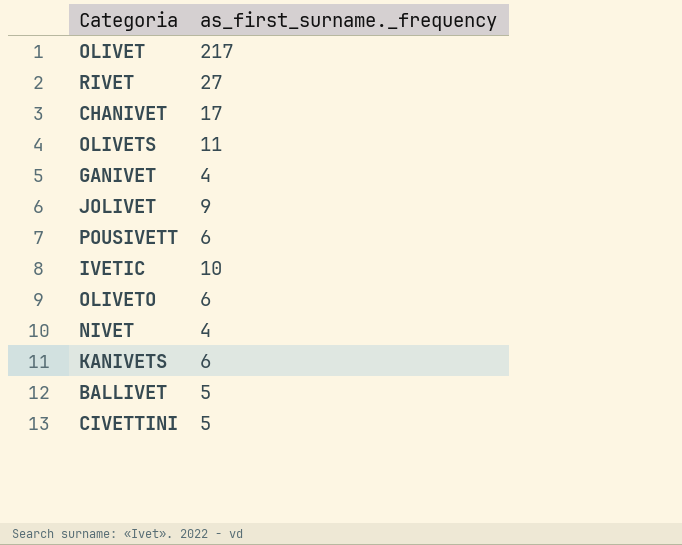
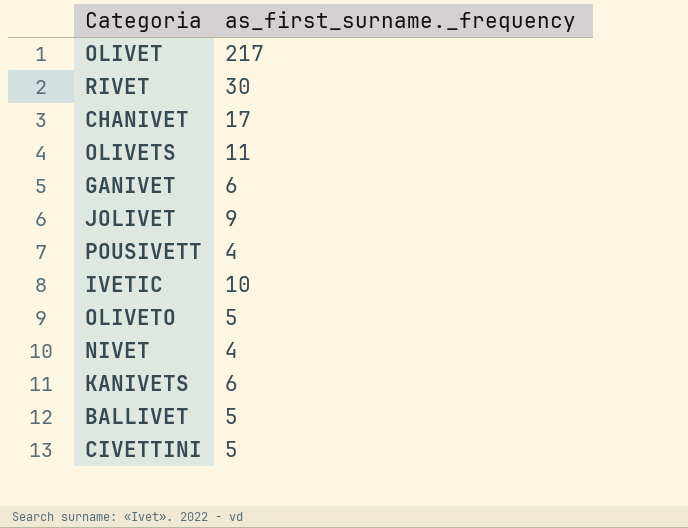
RIVET | as_first_surname._frequency: 27 -> 30
GANIVET | as_first_surname._frequency: 4 -> 6
POUSIVETT | as_first_surname._frequency: 6 -> 4
OLIVETO | as_first_surname._frequency: 6 -> 5

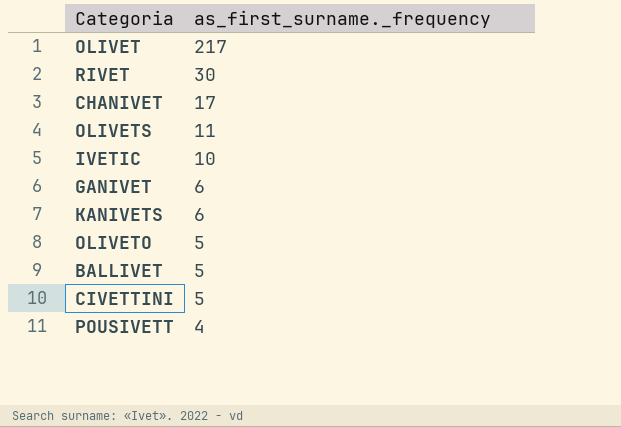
row order: none -> as_first_surname._frequency descending
row JOLIVET: 9 -> none
row NIVET: 4 -> none

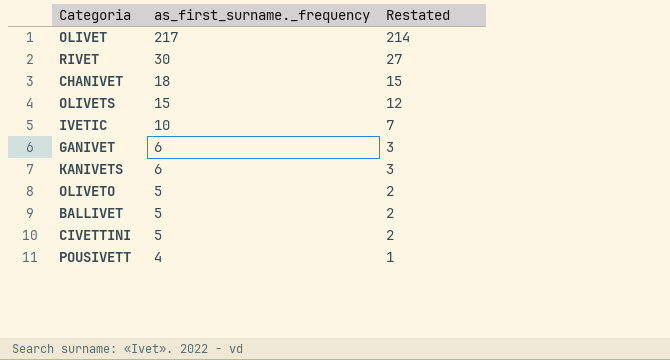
column Restated | formula: none -> [as_first_surname._frequency] - 3
CHANIVET | as_first_surname._frequency: 17 -> 18
OLIVETS | as_first_surname._frequency: 11 -> 15

